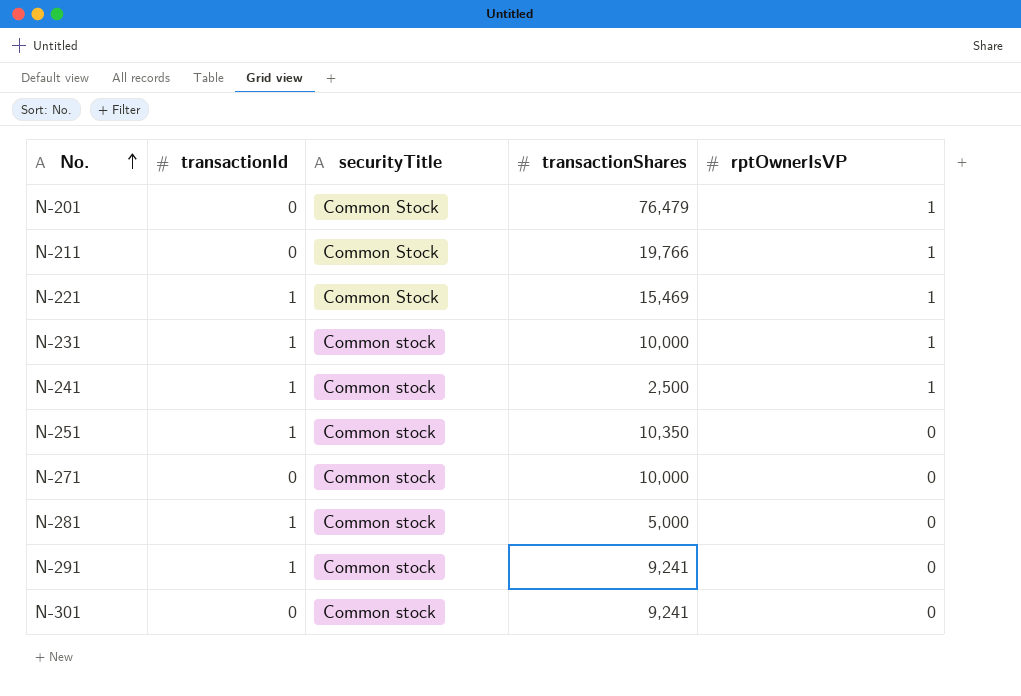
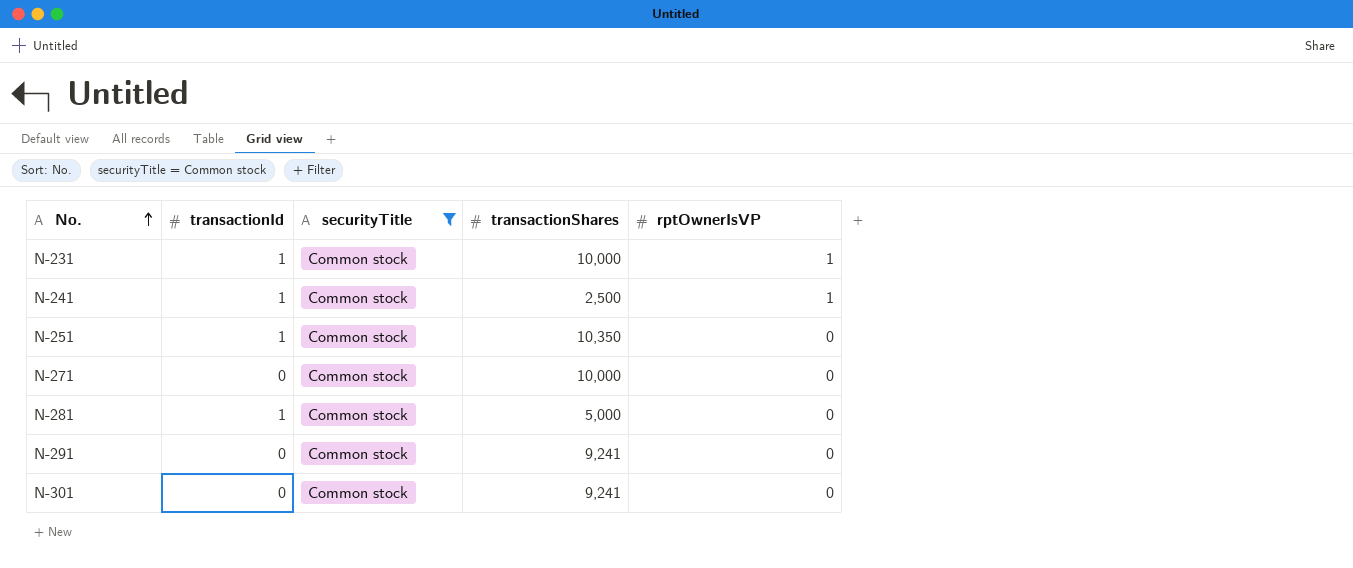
filter: none -> securityTitle = Common stock
N-291 | transactionId: 1 -> 0

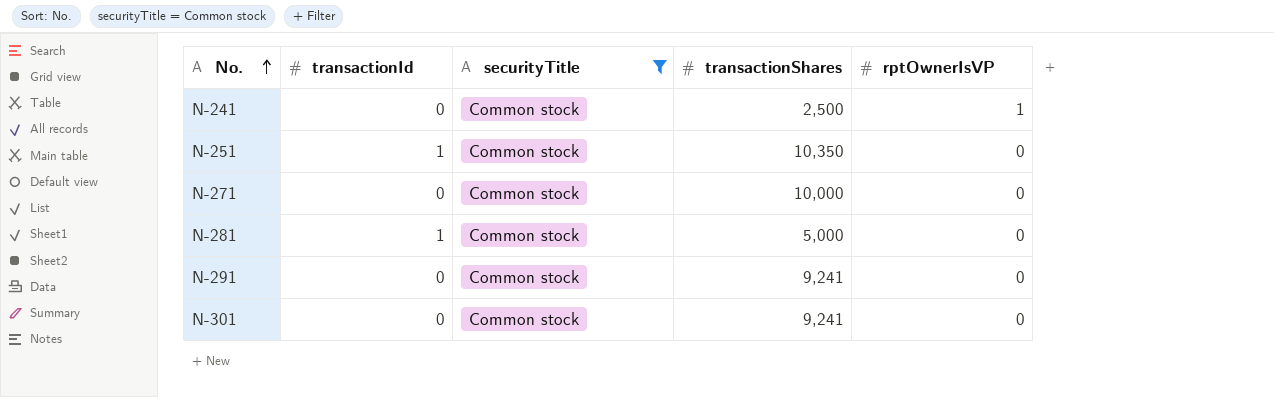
row N-231: 1 | Common stock | 10,000 | 1 -> none
N-241 | transactionId: 1 -> 0

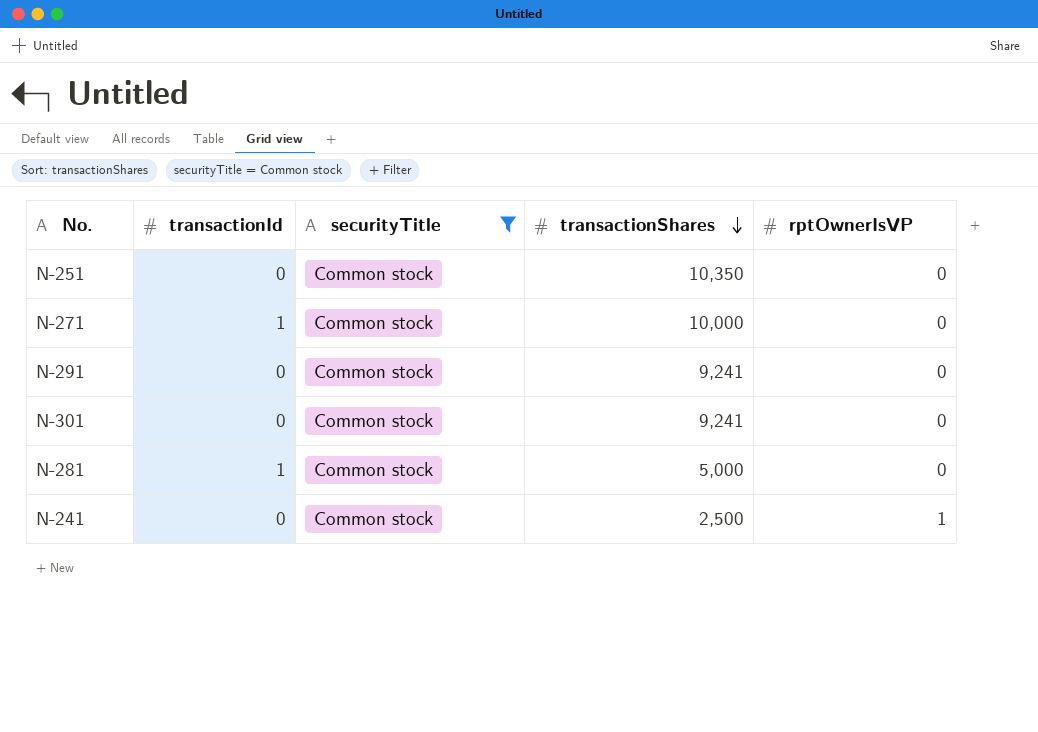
row order: No. ascending -> transactionShares descending
N-251 | transactionId: 1 -> 0
N-271 | transactionId: 0 -> 1

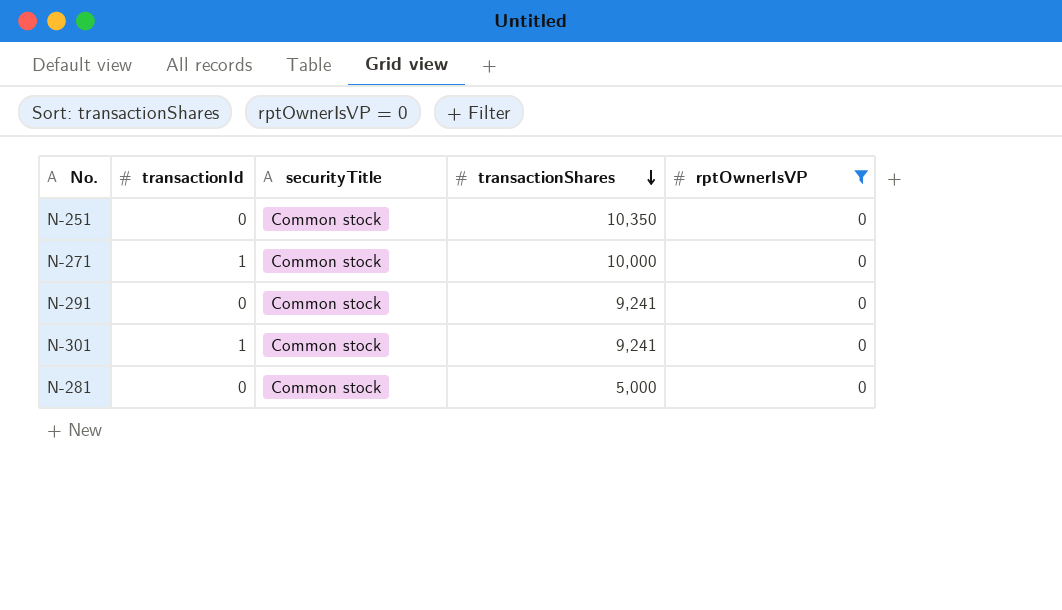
filter: securityTitle = Common stock -> rptOwnerIsVP = 0
N-301 | transactionId: 0 -> 1
N-281 | transactionId: 1 -> 0

